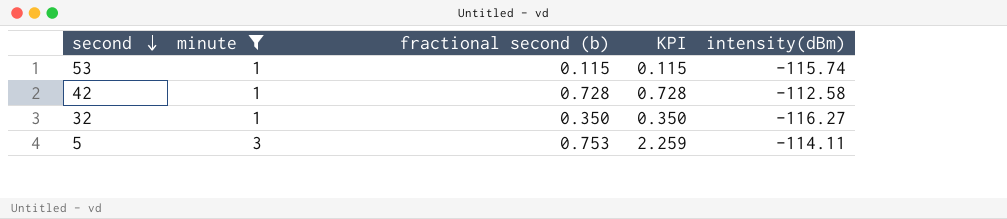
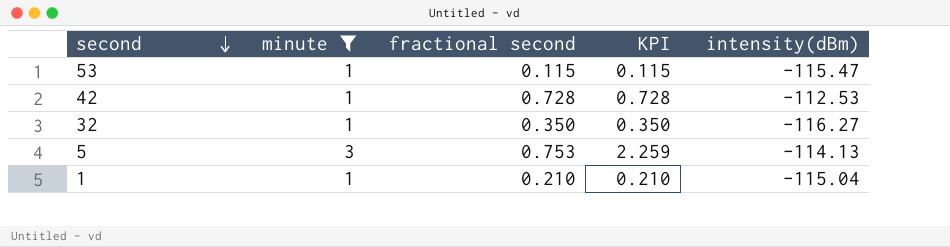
column name: fractional second (b) -> fractional second
53 | intensity(dBm): -115.74 -> -115.47
42 | intensity(dBm): -112.58 -> -112.53
5 | intensity(dBm): -114.11 -> -114.13
row 1: none -> 1 | 0.210 | 0.210 | -115.04

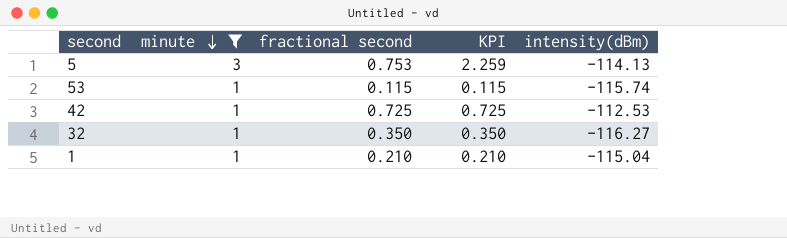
row order: second descending -> minute descending
53 | intensity(dBm): -115.47 -> -115.74
42 | fractional second: 0.728 -> 0.725
42 | KPI: 0.728 -> 0.725

